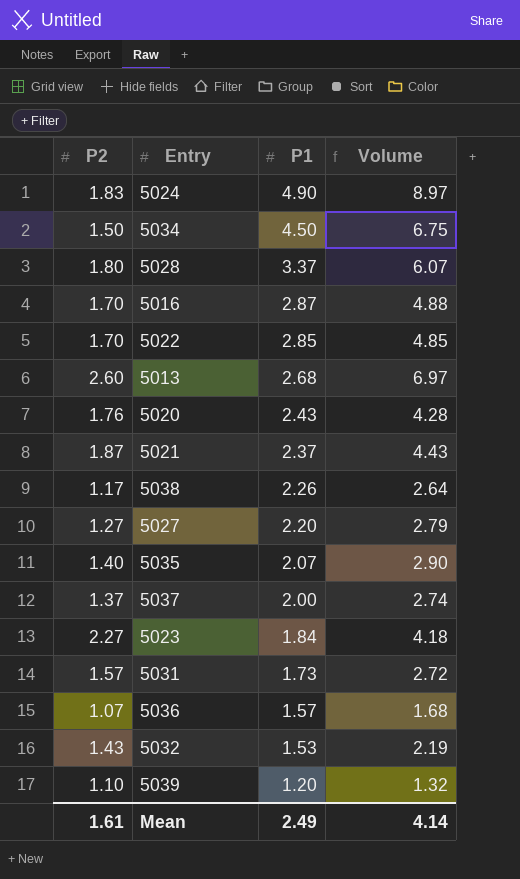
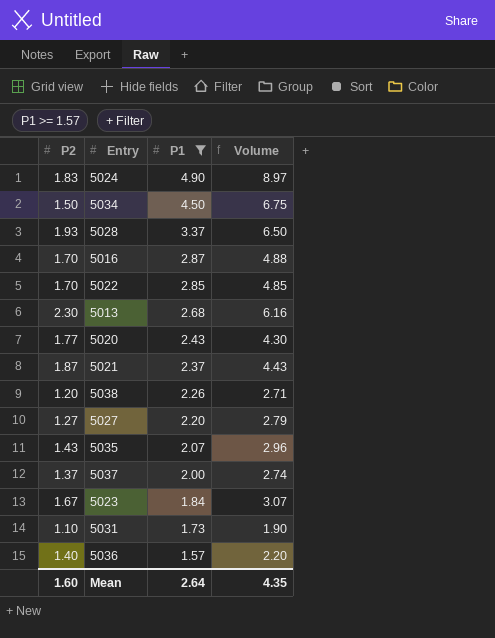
filter: none -> P1 >= 1.57
5028 | P2: 1.80 -> 1.93
5028 | Volume: 6.07 -> 6.50
5013 | P2: 2.60 -> 2.30
5013 | Volume: 6.97 -> 6.16
5020 | P2: 1.76 -> 1.77
5020 | Volume: 4.28 -> 4.30
5038 | P2: 1.17 -> 1.20
5038 | Volume: 2.64 -> 2.71
5035 | P2: 1.40 -> 1.43
5035 | Volume: 2.90 -> 2.96
5023 | P2: 2.27 -> 1.67
5023 | Volume: 4.18 -> 3.07
5031 | P2: 1.57 -> 1.10
5031 | Volume: 2.72 -> 1.90
5036 | P2: 1.07 -> 1.40
5036 | Volume: 1.68 -> 2.20
Mean | P2: 1.61 -> 1.60
Mean | P1: 2.49 -> 2.64
Mean | Volume: 4.14 -> 4.35

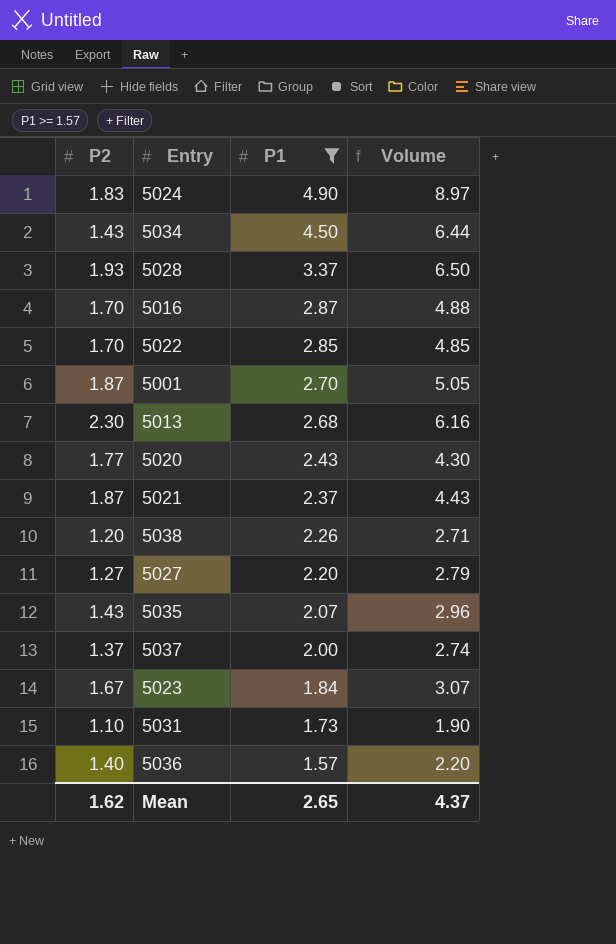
5034 | P2: 1.50 -> 1.43
5034 | Volume: 6.75 -> 6.44
row 5001: none -> 1.87 | 2.70 | 5.05
Mean | P2: 1.60 -> 1.62
Mean | P1: 2.64 -> 2.65
Mean | Volume: 4.35 -> 4.37

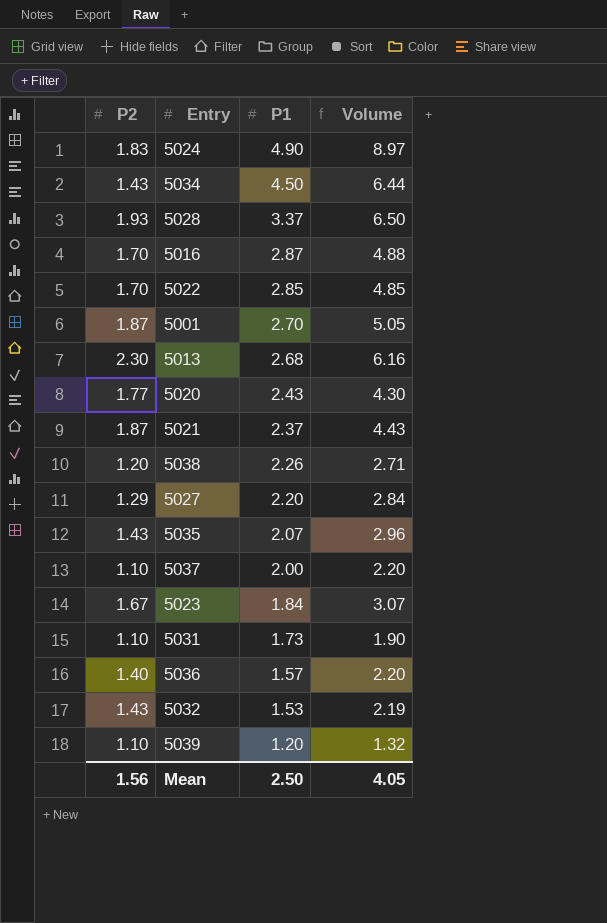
filter: P1 >= 1.57 -> none
5027 | P2: 1.27 -> 1.29
5027 | Volume: 2.79 -> 2.84
5037 | P2: 1.37 -> 1.10
5037 | Volume: 2.74 -> 2.20
Mean | P2: 1.62 -> 1.56
Mean | P1: 2.65 -> 2.50
Mean | Volume: 4.37 -> 4.05

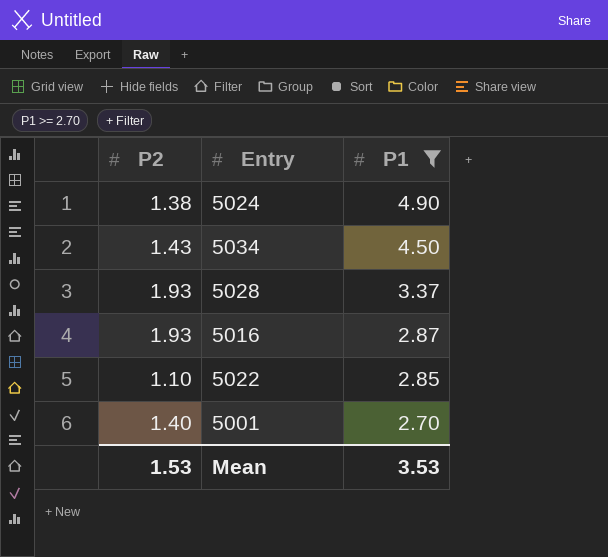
filter: none -> P1 >= 2.70
column Volume | formula: [P2] * [P1] -> none
5024 | P2: 1.83 -> 1.38
5016 | P2: 1.70 -> 1.93
5022 | P2: 1.70 -> 1.10
5001 | P2: 1.87 -> 1.40
Mean | P2: 1.56 -> 1.53
Mean | P1: 2.50 -> 3.53

